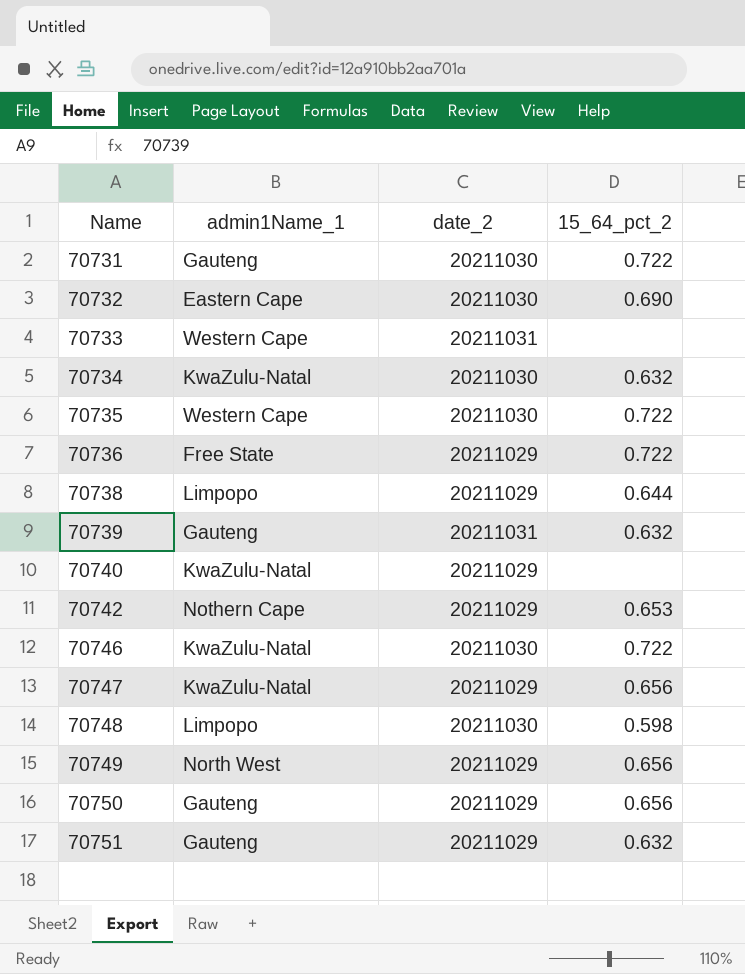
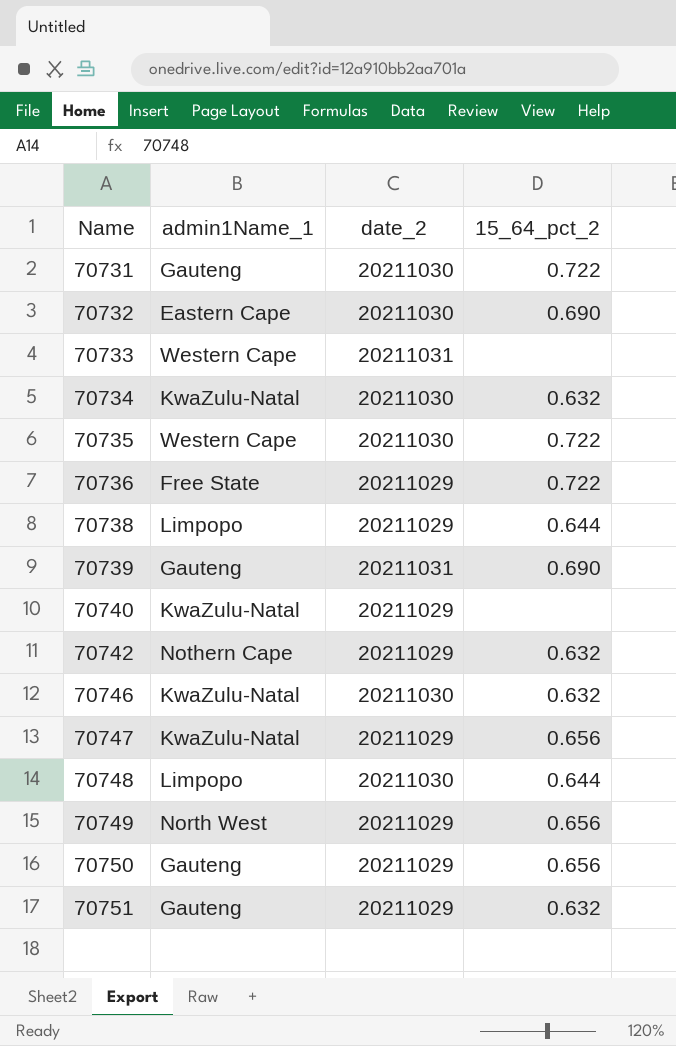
70739 | 15_64_pct_2: 0.632 -> 0.690
70742 | 15_64_pct_2: 0.653 -> 0.632
70746 | 15_64_pct_2: 0.722 -> 0.632
70748 | 15_64_pct_2: 0.598 -> 0.644

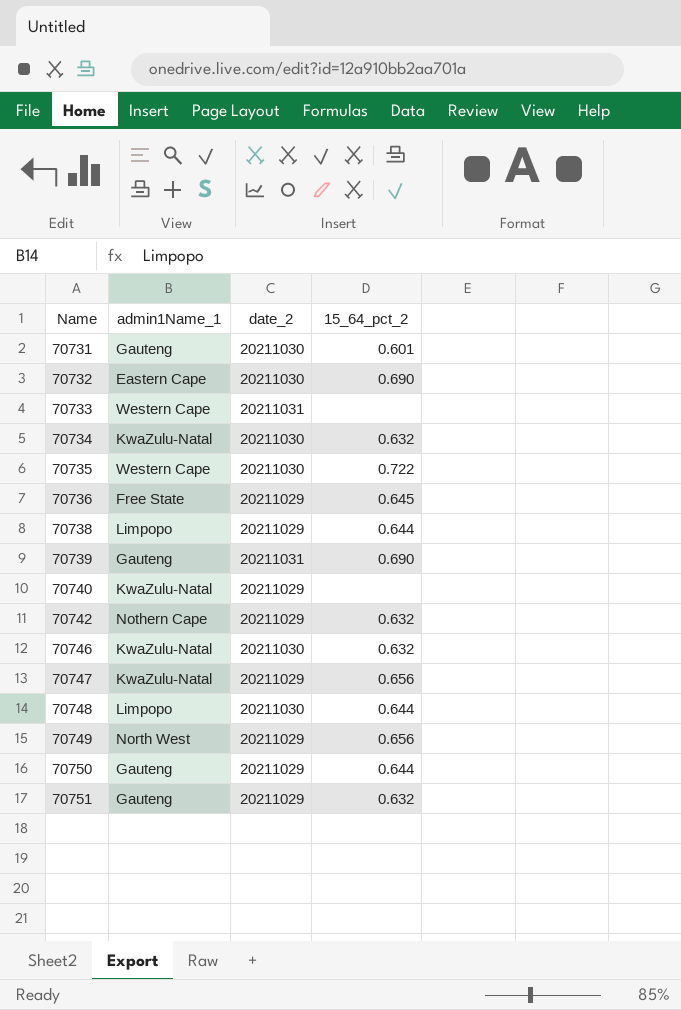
70731 | 15_64_pct_2: 0.722 -> 0.601
70736 | 15_64_pct_2: 0.722 -> 0.645
70750 | 15_64_pct_2: 0.656 -> 0.644

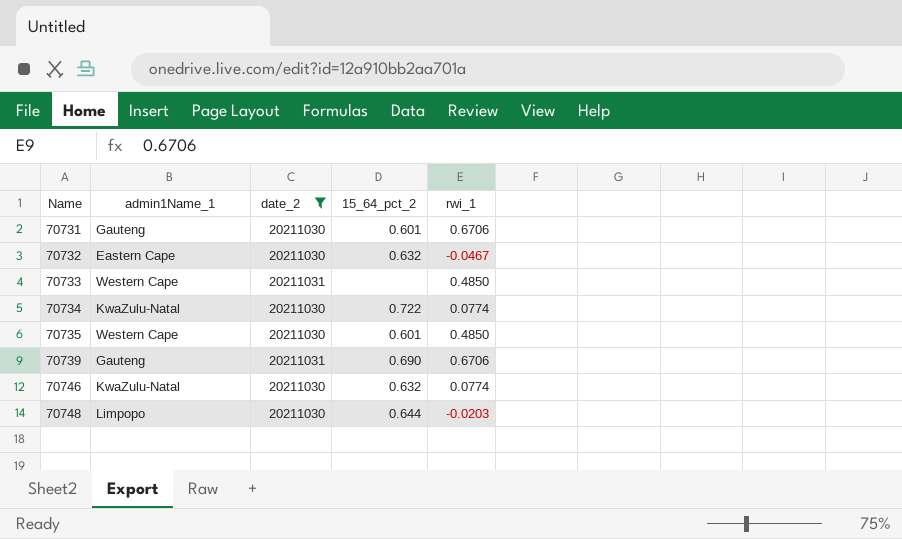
filter: none -> date_2 != 20211029
column rwi_1 | position: none -> 5
70732 | 15_64_pct_2: 0.690 -> 0.632
70734 | 15_64_pct_2: 0.632 -> 0.722
70735 | 15_64_pct_2: 0.722 -> 0.601

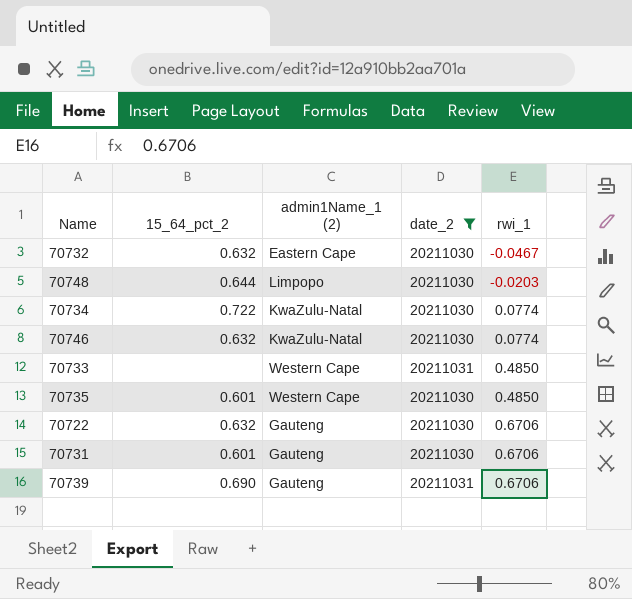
row order: Name ascending -> rwi_1 ascending
column 15_64_pct_2 | position: 4 -> 2
column name: admin1Name_1 -> admin1Name_1 (2)
row 70722: none -> 0.632 | Gauteng | 20211030 | 0.6706

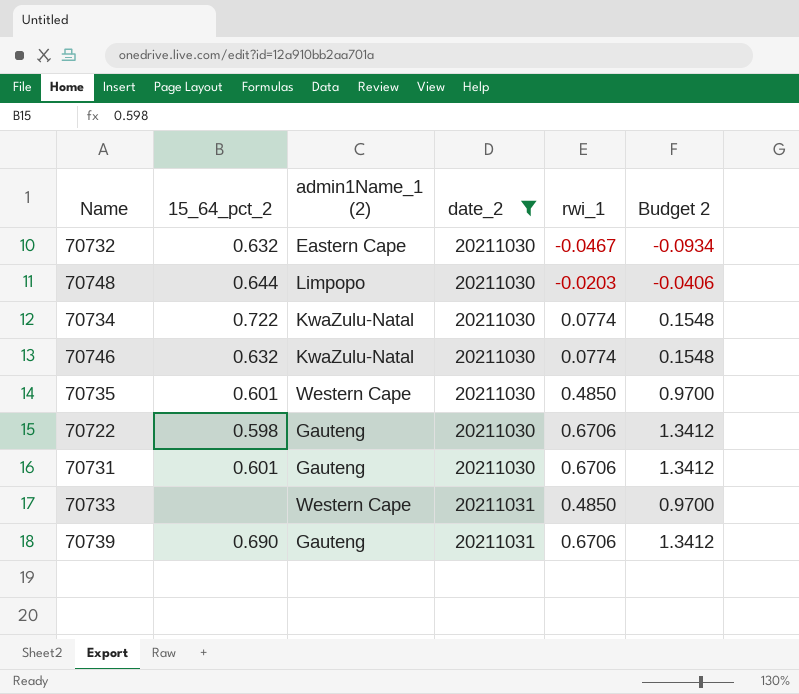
row order: rwi_1 ascending -> date_2 ascending
column Budget 2 | formula: none -> [rwi_1] * 2
70722 | 15_64_pct_2: 0.632 -> 0.598

